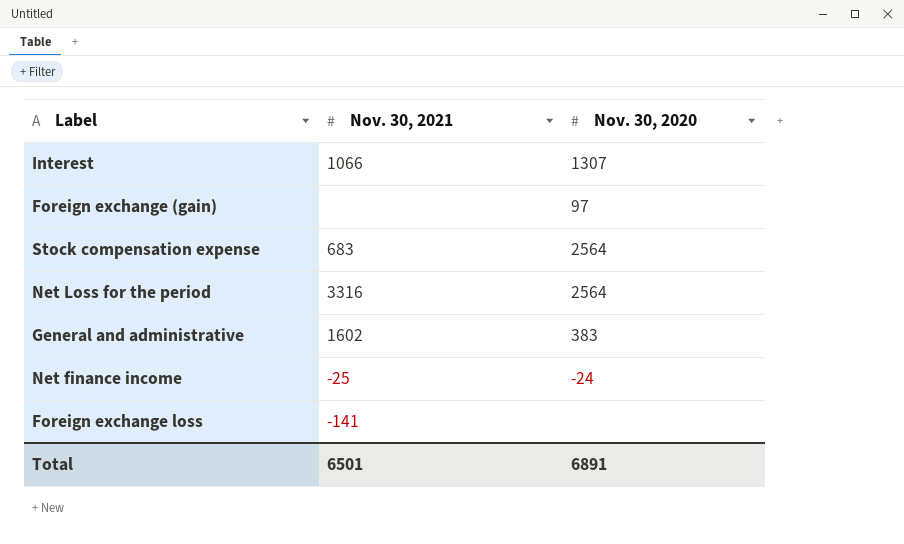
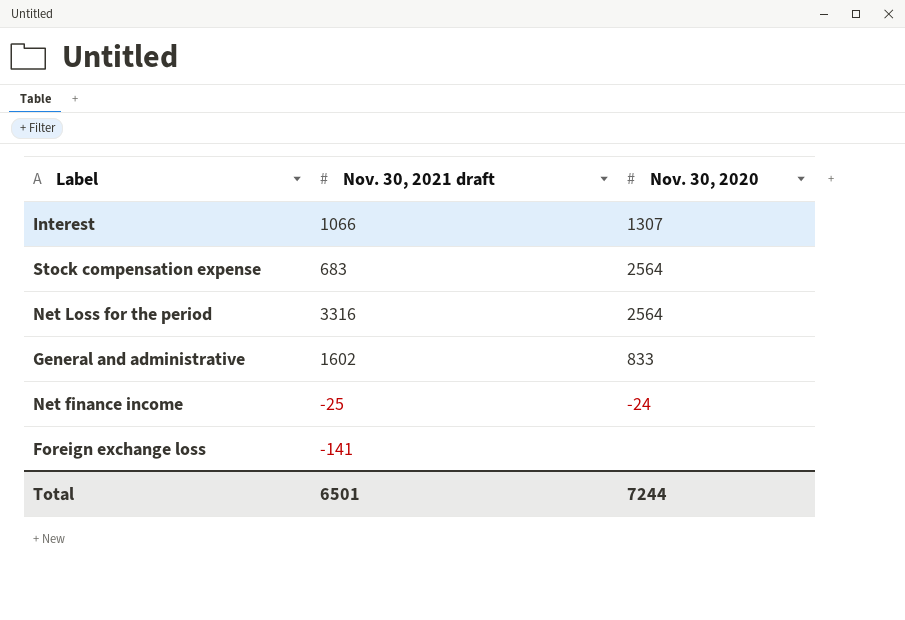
column name: Nov. 30, 2021 -> Nov. 30, 2021 draft
row Foreign exchange (gain): none | 97 -> none
General and administrative | Nov. 30, 2020: 383 -> 833
Total | Nov. 30, 2020: 6891 -> 7244

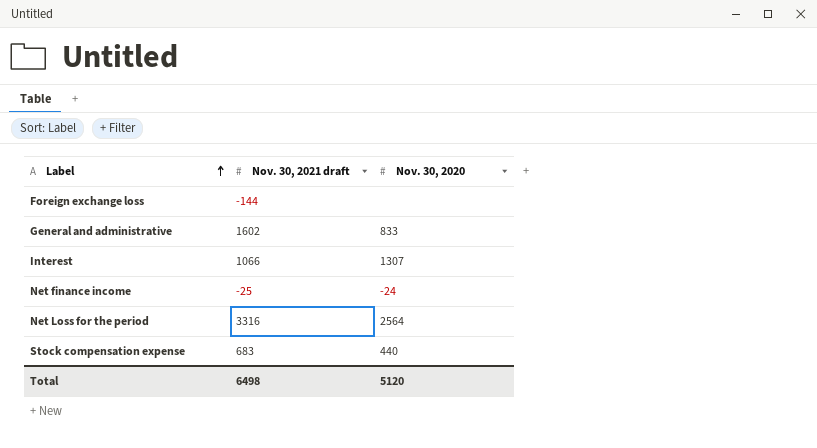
row order: none -> Label ascending
Foreign exchange loss | Nov. 30, 2021 draft: -141 -> -144
Stock compensation expense | Nov. 30, 2020: 2564 -> 440
Total | Nov. 30, 2021 draft: 6501 -> 6498
Total | Nov. 30, 2020: 7244 -> 5120

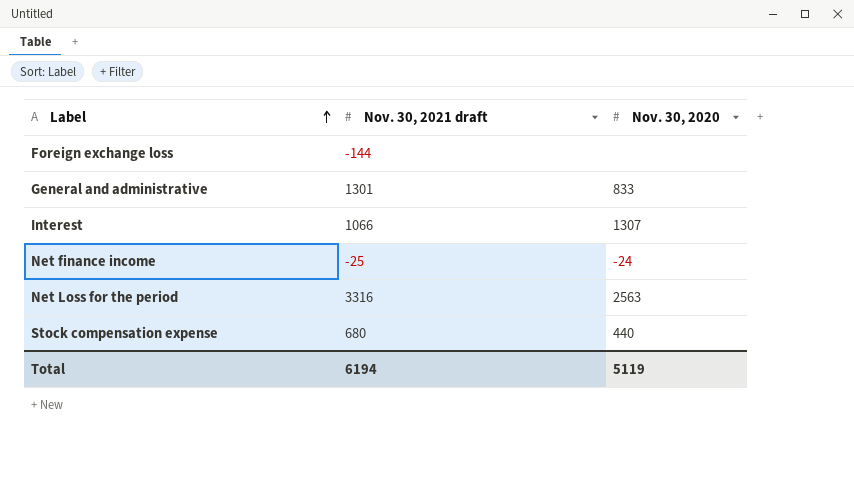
General and administrative | Nov. 30, 2021 draft: 1602 -> 1301
Net Loss for the period | Nov. 30, 2020: 2564 -> 2563
Stock compensation expense | Nov. 30, 2021 draft: 683 -> 680
Total | Nov. 30, 2021 draft: 6498 -> 6194
Total | Nov. 30, 2020: 5120 -> 5119

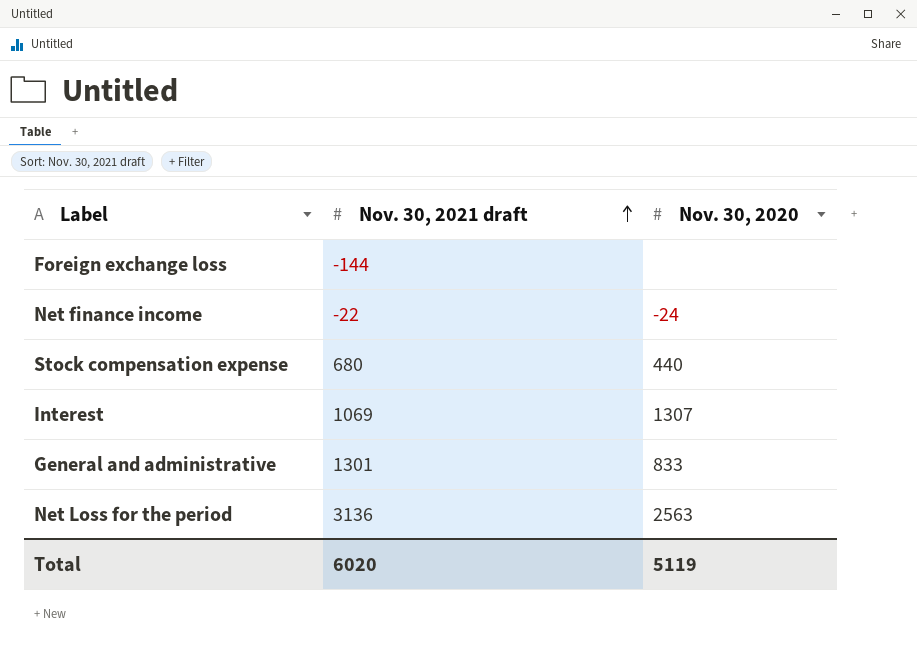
row order: Label ascending -> Nov. 30, 2021 draft ascending
Net finance income | Nov. 30, 2021 draft: -25 -> -22
Interest | Nov. 30, 2021 draft: 1066 -> 1069
Net Loss for the period | Nov. 30, 2021 draft: 3316 -> 3136
Total | Nov. 30, 2021 draft: 6194 -> 6020

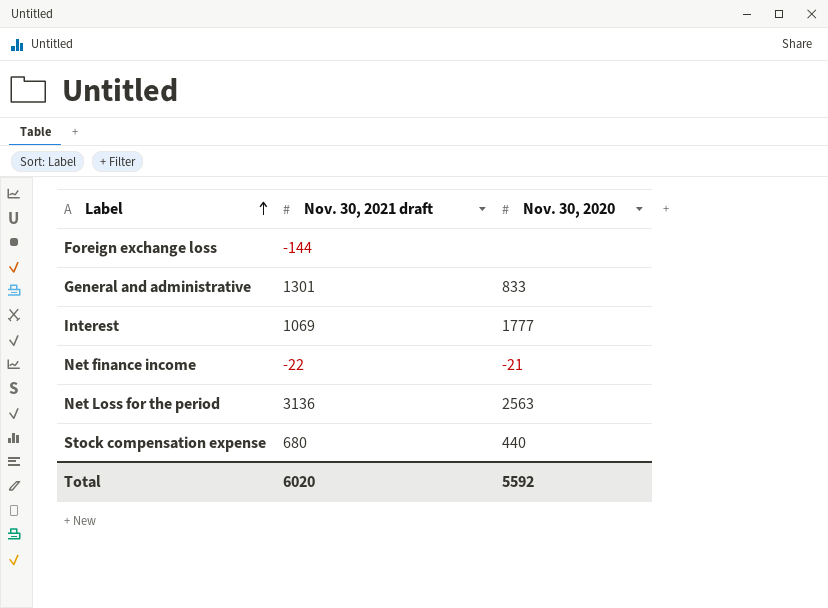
row order: Nov. 30, 2021 draft ascending -> Label ascending
Interest | Nov. 30, 2020: 1307 -> 1777
Net finance income | Nov. 30, 2020: -24 -> -21
Total | Nov. 30, 2020: 5119 -> 5592

